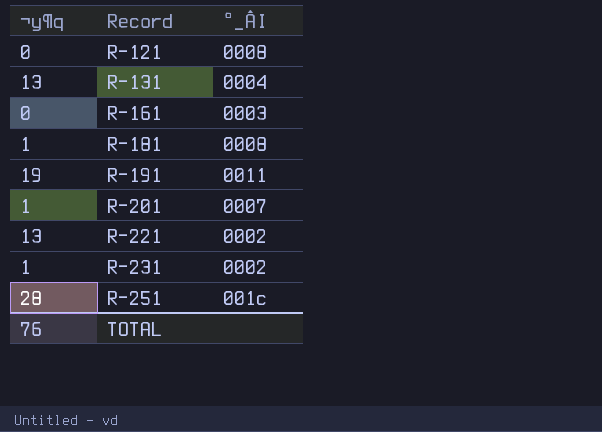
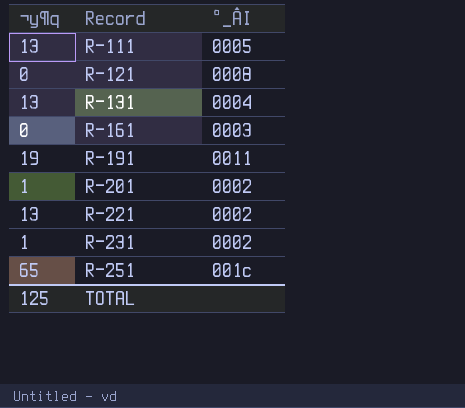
row R-181: 1 | 0008 -> none
row R-111: none -> 13 | 0005
R-201 | °_ÂI: 0007 -> 0002
R-251 | ¬y¶q: 28 -> 65
TOTAL | ¬y¶q: 76 -> 125

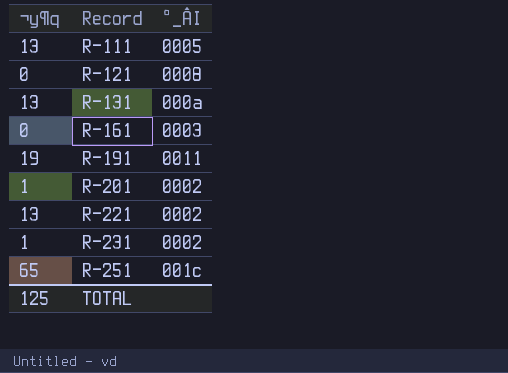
R-131 | °_ÂI: 0004 -> 000a

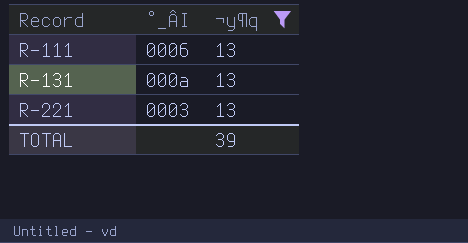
filter: none -> ¬y¶q = 13
column ¬y¶q | position: 1 -> 3
R-111 | °_ÂI: 0005 -> 0006
R-221 | °_ÂI: 0002 -> 0003
TOTAL | ¬y¶q: 125 -> 39

